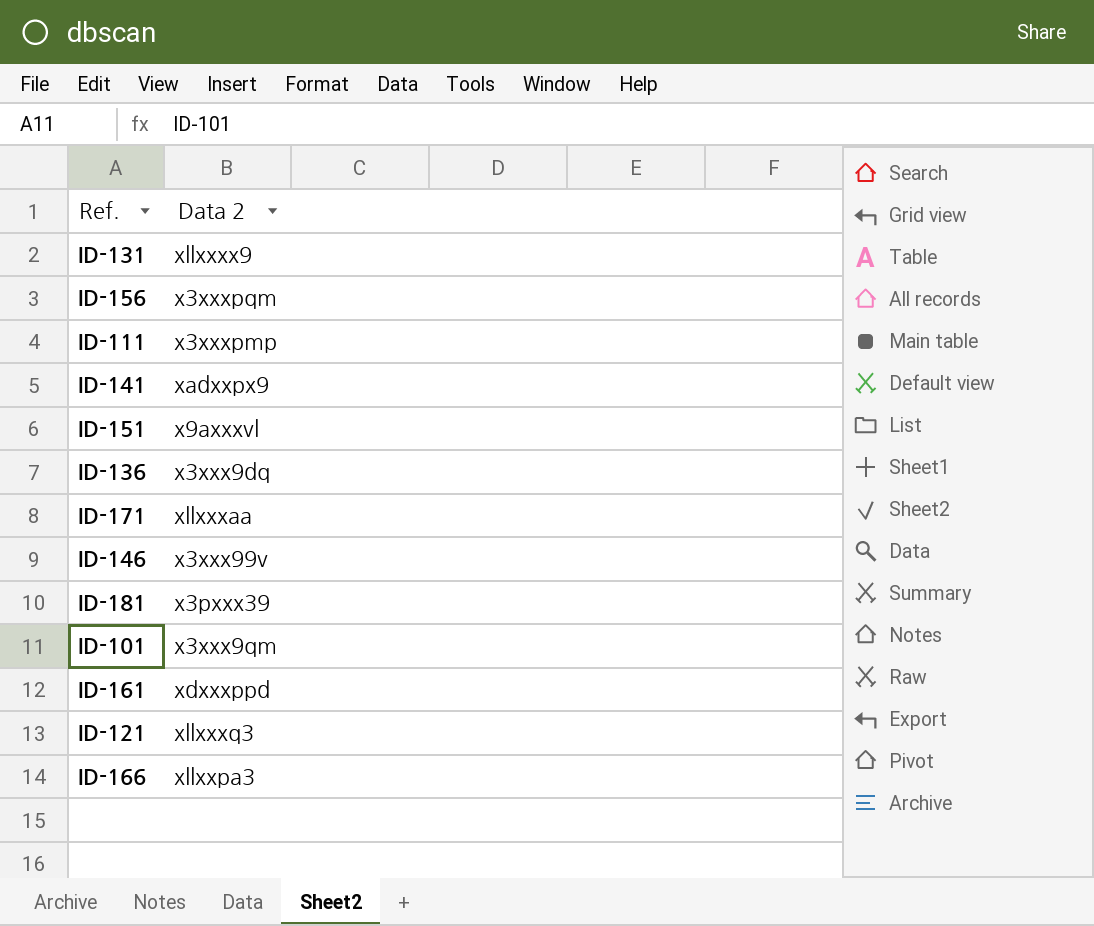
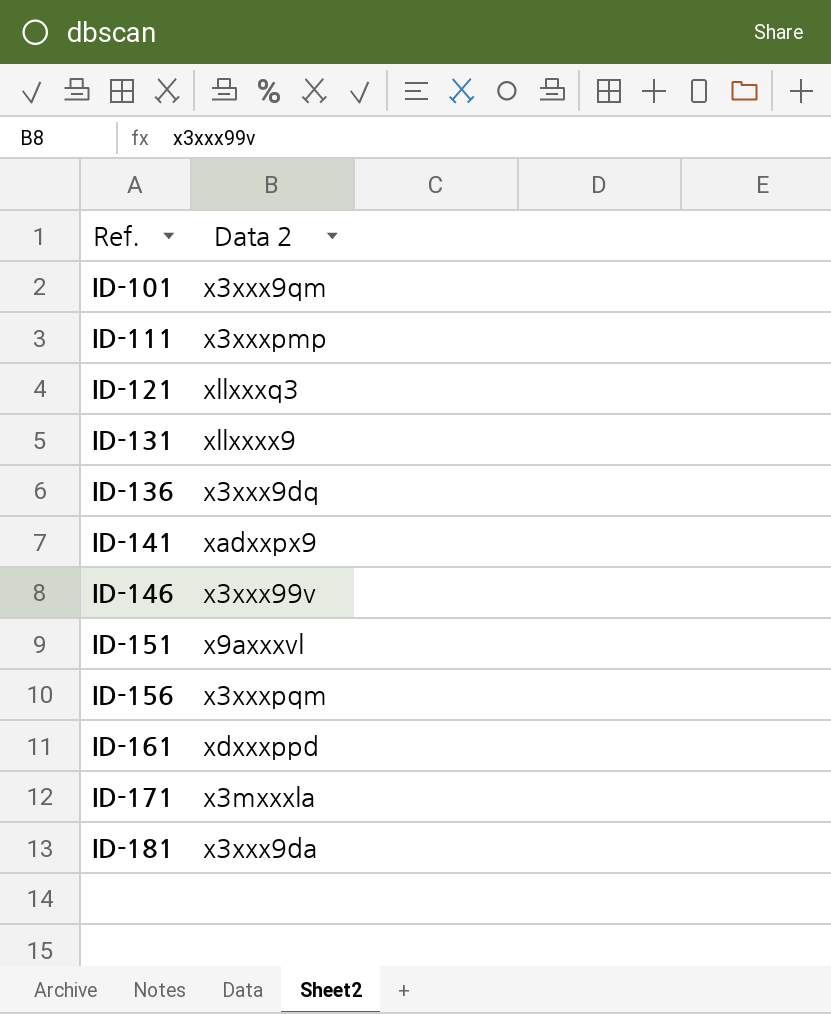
row order: none -> Ref. ascending
row ID-166: xllxxpa3 -> none
ID-171 | Data 2: xllxxxaa -> x3mxxxla
ID-181 | Data 2: x3pxxx39 -> x3xxx9da

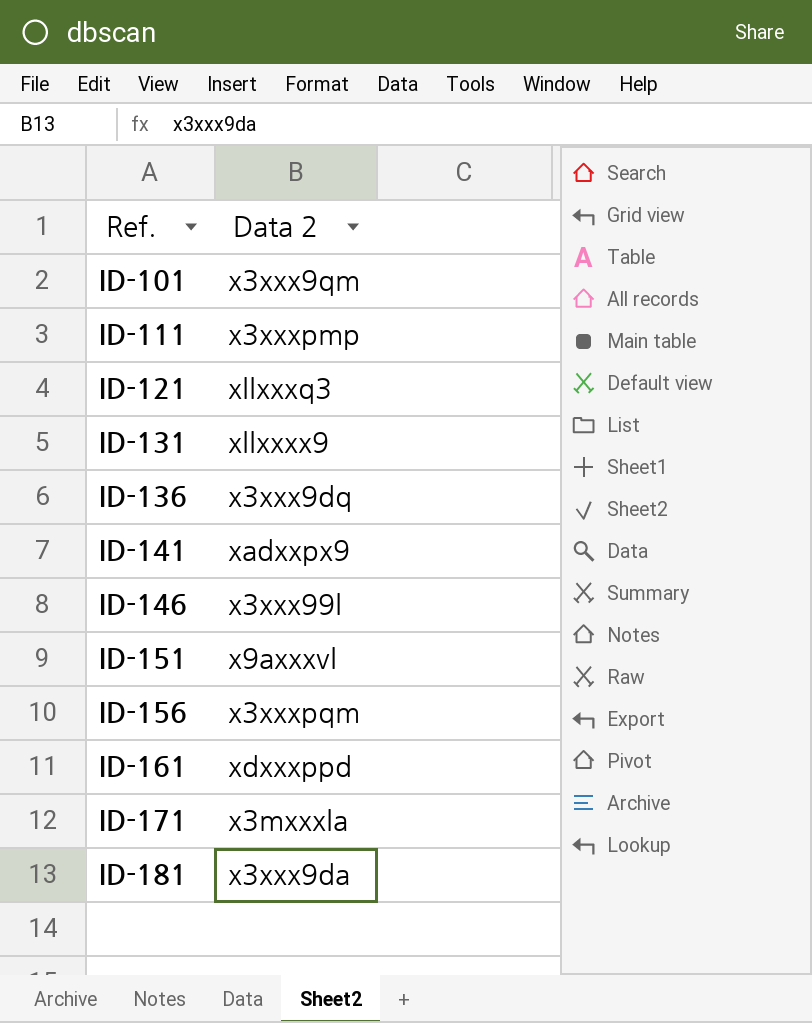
ID-146 | Data 2: x3xxx99v -> x3xxx99l

